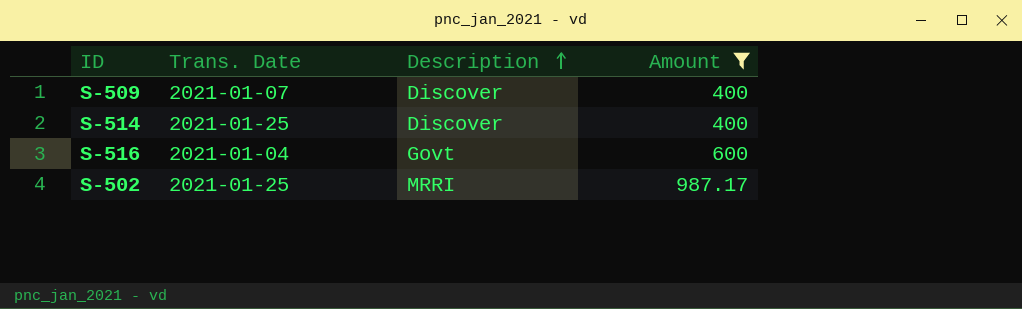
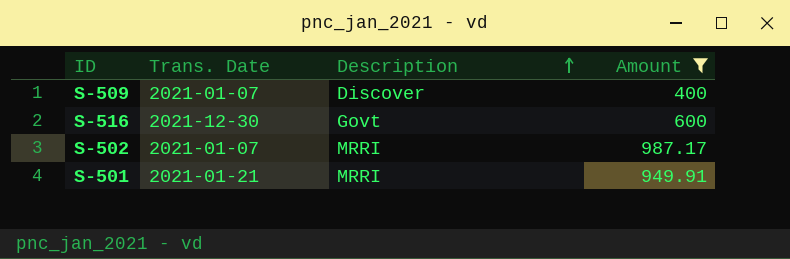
row S-514: 2021-01-25 | Discover | 400 -> none
S-516 | Trans. Date: 2021-01-04 -> 2021-12-30
S-502 | Trans. Date: 2021-01-25 -> 2021-01-07
row S-501: none -> 2021-01-21 | MRRI | 949.91

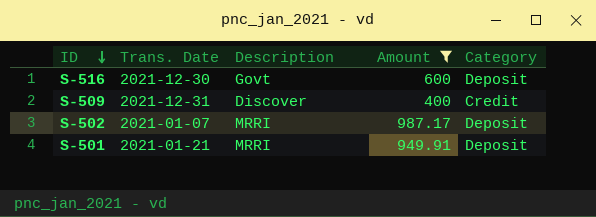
row order: Description ascending -> ID descending
column Category | position: none -> 5
S-509 | Trans. Date: 2021-01-07 -> 2021-12-31

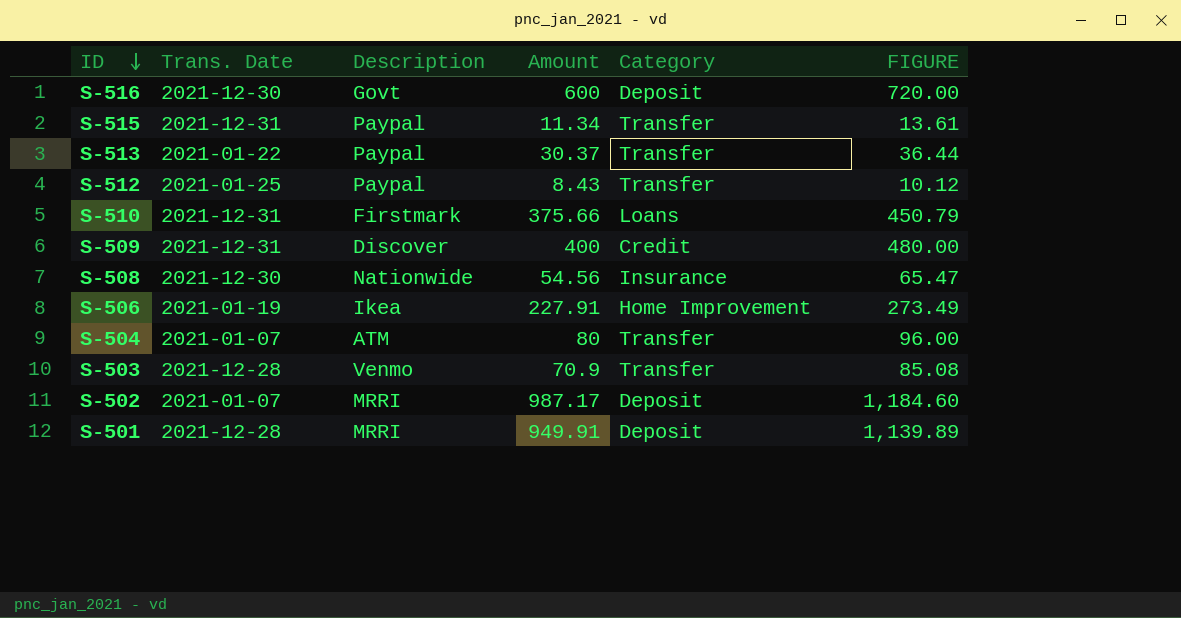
filter: Amount >= 400 -> none
column FIGURE | formula: none -> [Amount] * 1.2
S-501 | Trans. Date: 2021-01-21 -> 2021-12-28

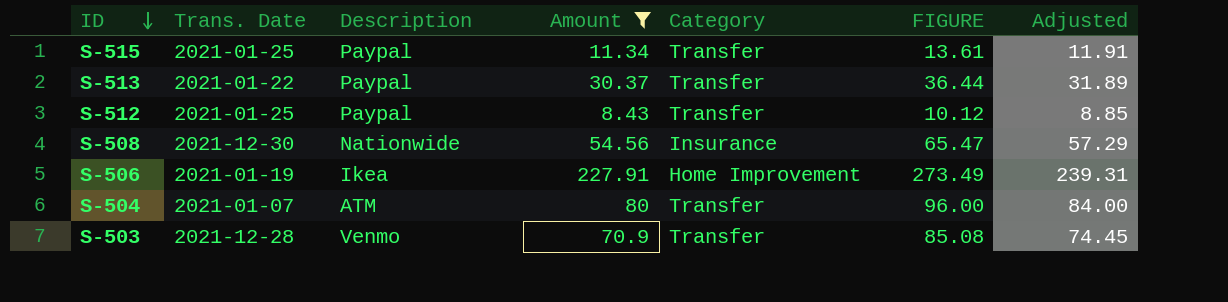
filter: none -> Amount <= 227.91
column Adjusted | formula: none -> [Amount] * 1.05
S-515 | Trans. Date: 2021-12-31 -> 2021-01-25

